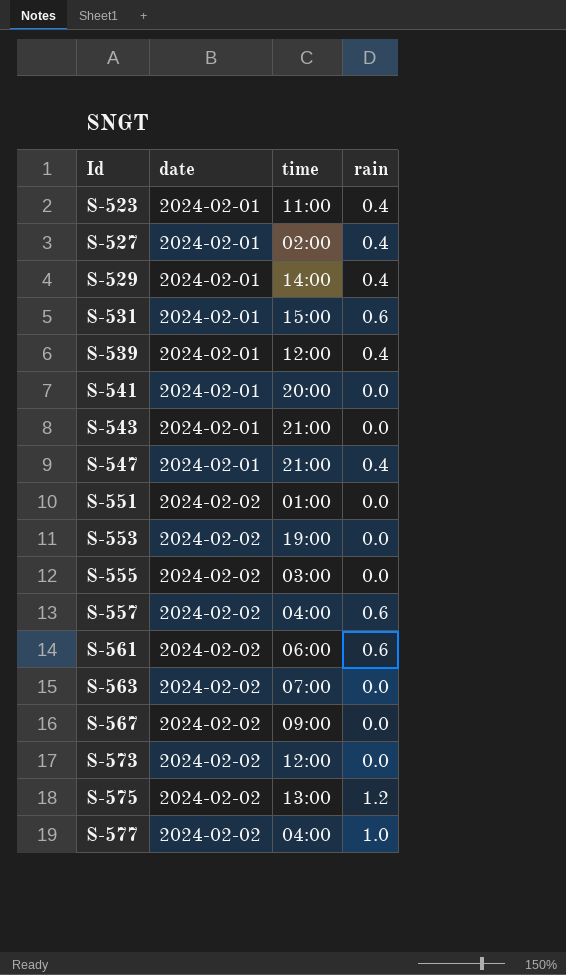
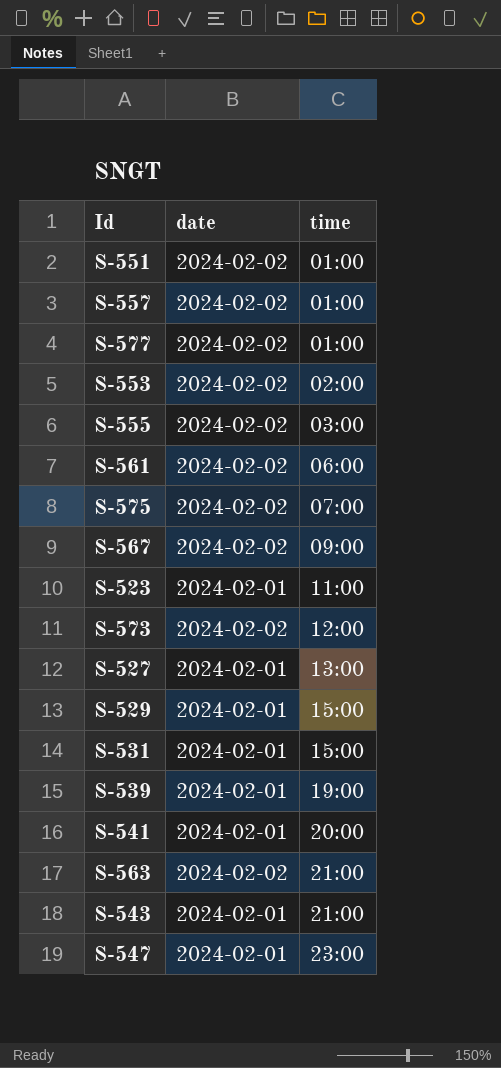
row order: Id ascending -> time ascending
column rain | position: 4 -> none
S-557 | time: 04:00 -> 01:00
S-577 | time: 04:00 -> 01:00
S-553 | time: 19:00 -> 02:00
S-575 | time: 13:00 -> 07:00
S-527 | time: 02:00 -> 13:00
S-529 | time: 14:00 -> 15:00
S-539 | time: 12:00 -> 19:00
S-563 | time: 07:00 -> 21:00
S-547 | time: 21:00 -> 23:00

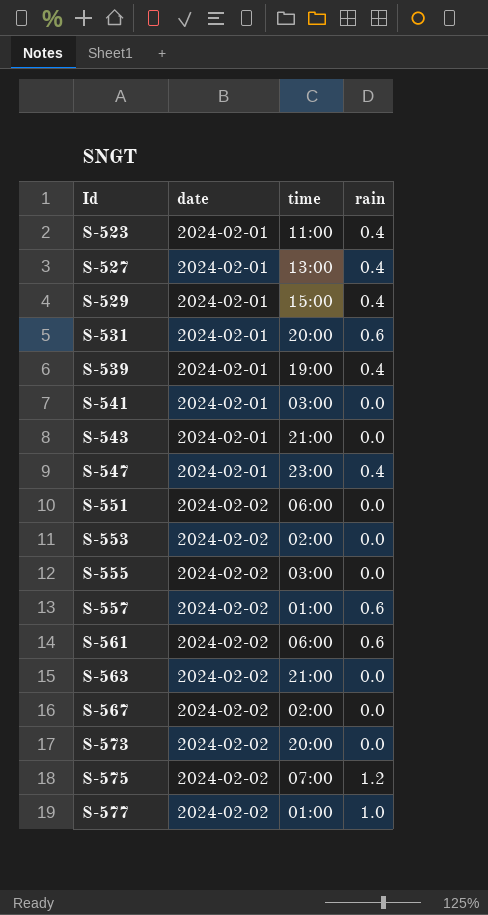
row order: time ascending -> Id ascending
column rain | position: none -> 4
S-531 | time: 15:00 -> 20:00
S-541 | time: 20:00 -> 03:00
S-551 | time: 01:00 -> 06:00
S-567 | time: 09:00 -> 02:00
S-573 | time: 12:00 -> 20:00

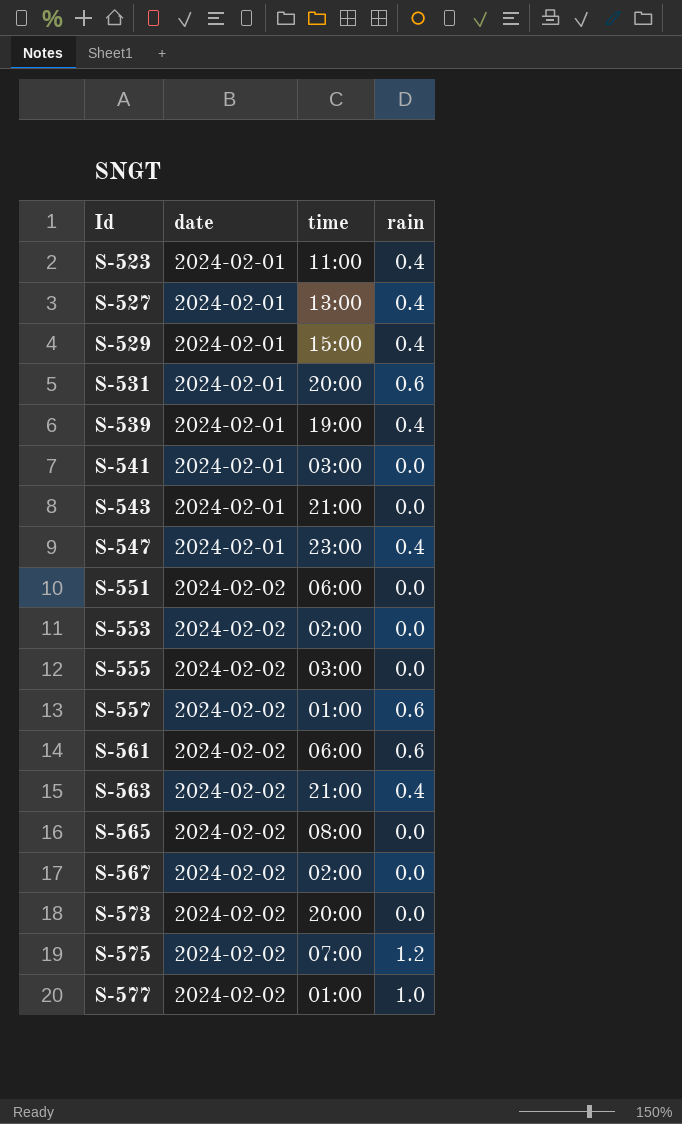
S-563 | rain: 0.0 -> 0.4
row S-565: none -> 2024-02-02 | 08:00 | 0.0

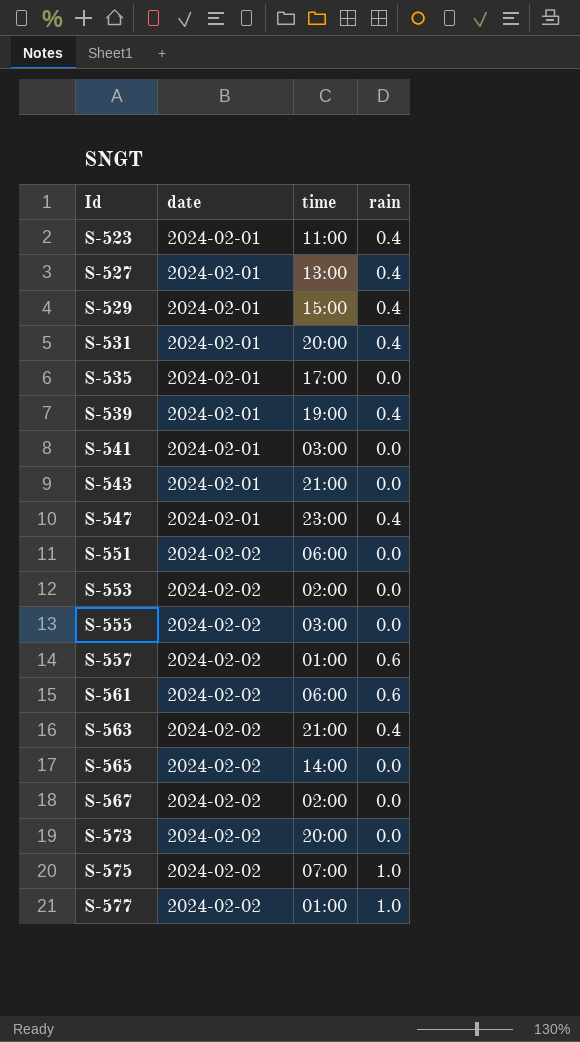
S-531 | rain: 0.6 -> 0.4
row S-535: none -> 2024-02-01 | 17:00 | 0.0
S-565 | time: 08:00 -> 14:00
S-575 | rain: 1.2 -> 1.0

